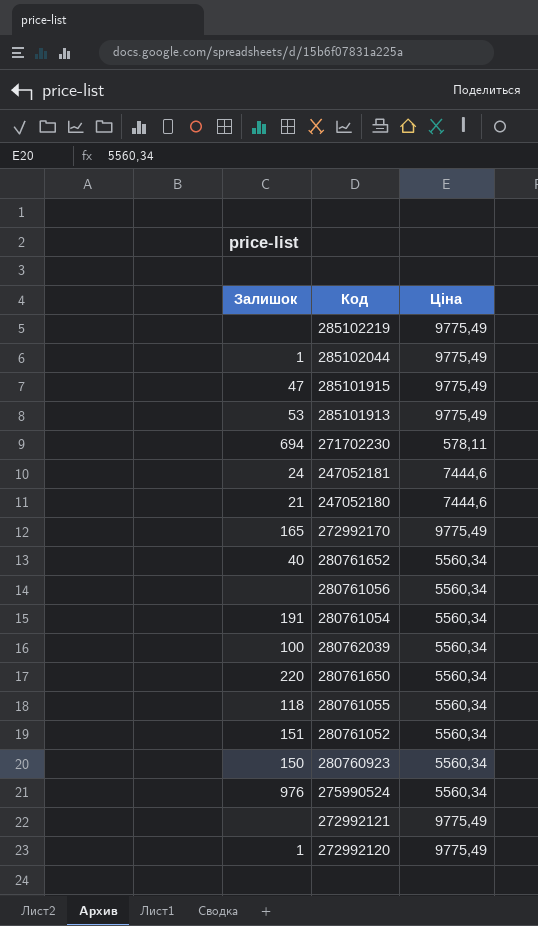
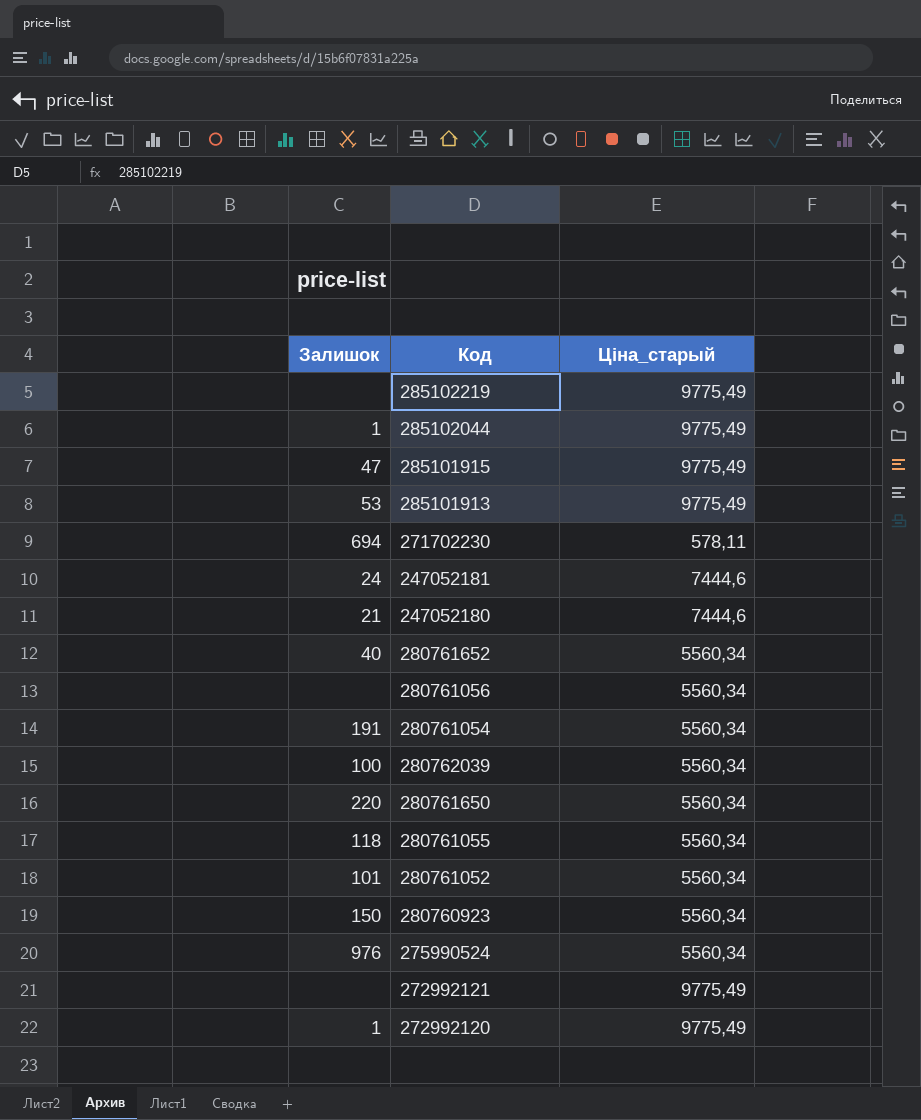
column name: Ціна -> Ціна_старый
row 272992170: 165 | 9775,49 -> none
280761052 | Залишок: 151 -> 101

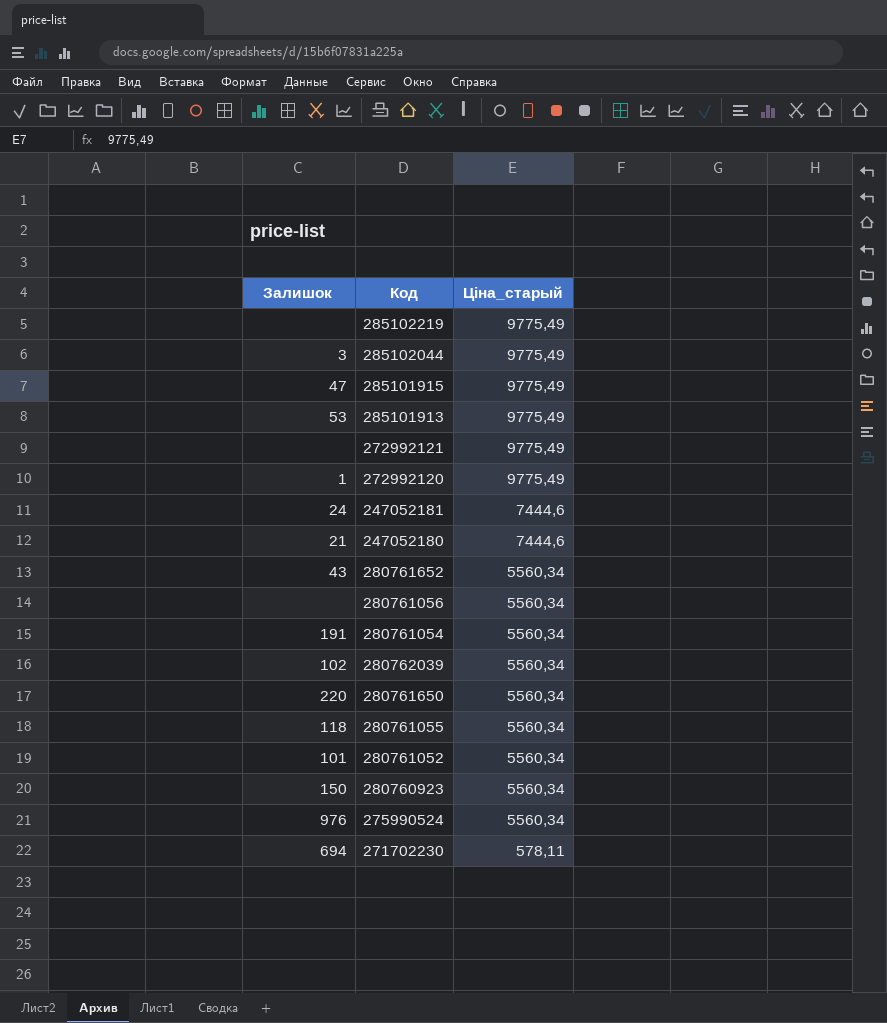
row order: none -> Ціна_старый descending
285102044 | Залишок: 1 -> 3
280761652 | Залишок: 40 -> 43
280762039 | Залишок: 100 -> 102

